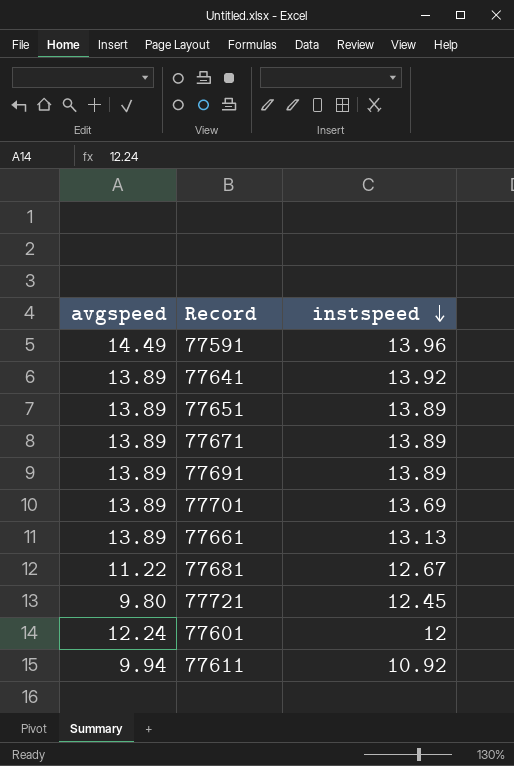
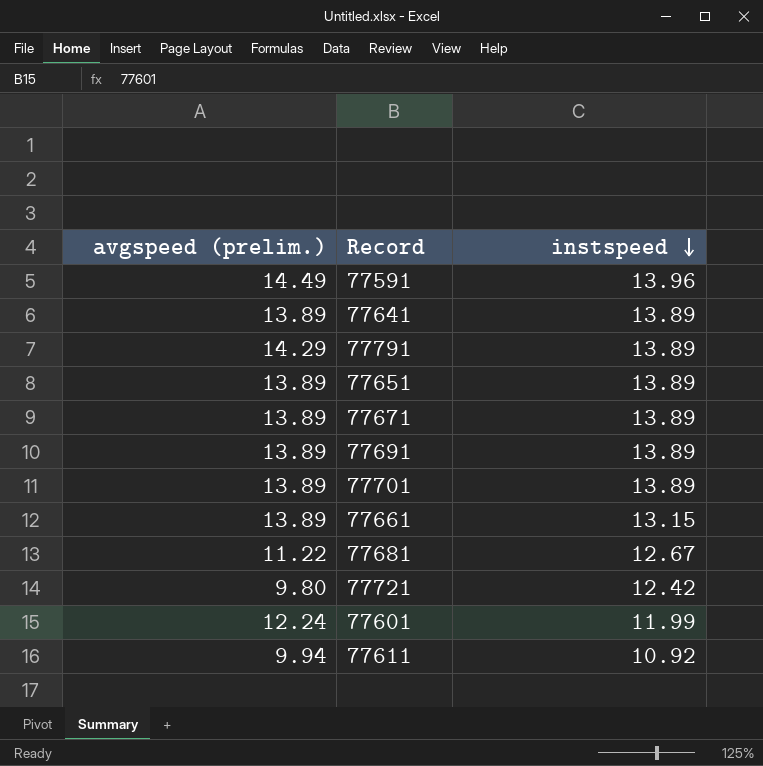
column name: avgspeed -> avgspeed (prelim.)
77641 | instspeed: 13.92 -> 13.89
row 77791: none -> 14.29 | 13.89
77701 | instspeed: 13.69 -> 13.89
77661 | instspeed: 13.13 -> 13.15
77721 | instspeed: 12.45 -> 12.42
77601 | instspeed: 12 -> 11.99

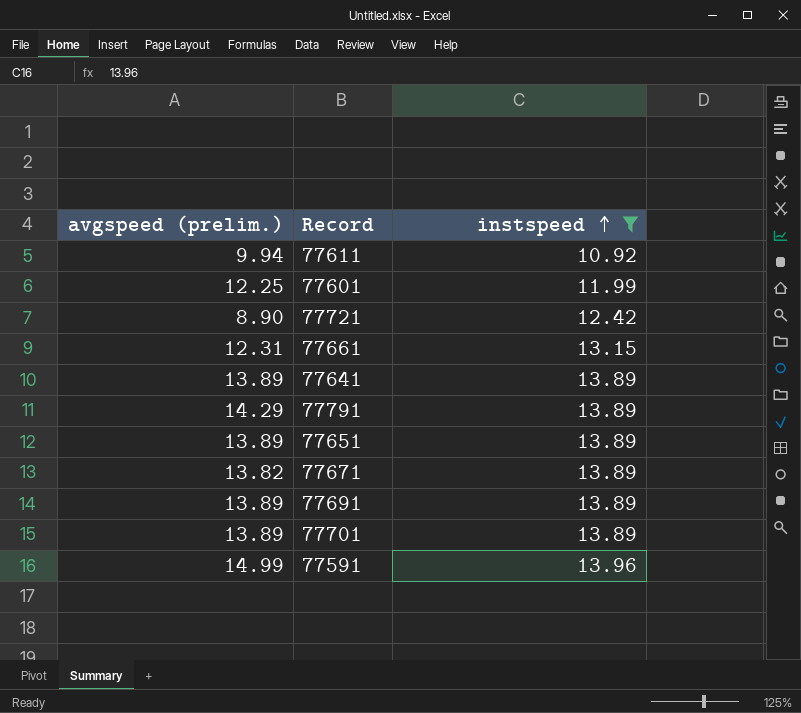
filter: none -> instspeed != 12.67
row order: instspeed descending -> instspeed ascending
77601 | avgspeed (prelim.): 12.24 -> 12.25
77721 | avgspeed (prelim.): 9.80 -> 8.90
77661 | avgspeed (prelim.): 13.89 -> 12.31
77671 | avgspeed (prelim.): 13.89 -> 13.82
77591 | avgspeed (prelim.): 14.49 -> 14.99

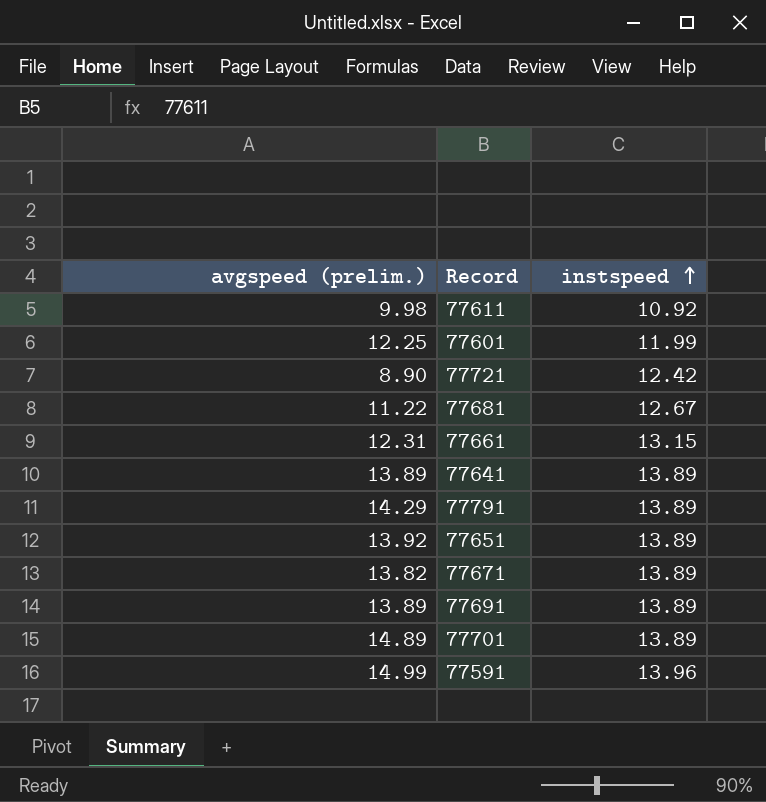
filter: instspeed != 12.67 -> none
77611 | avgspeed (prelim.): 9.94 -> 9.98
77651 | avgspeed (prelim.): 13.89 -> 13.92
77701 | avgspeed (prelim.): 13.89 -> 14.89

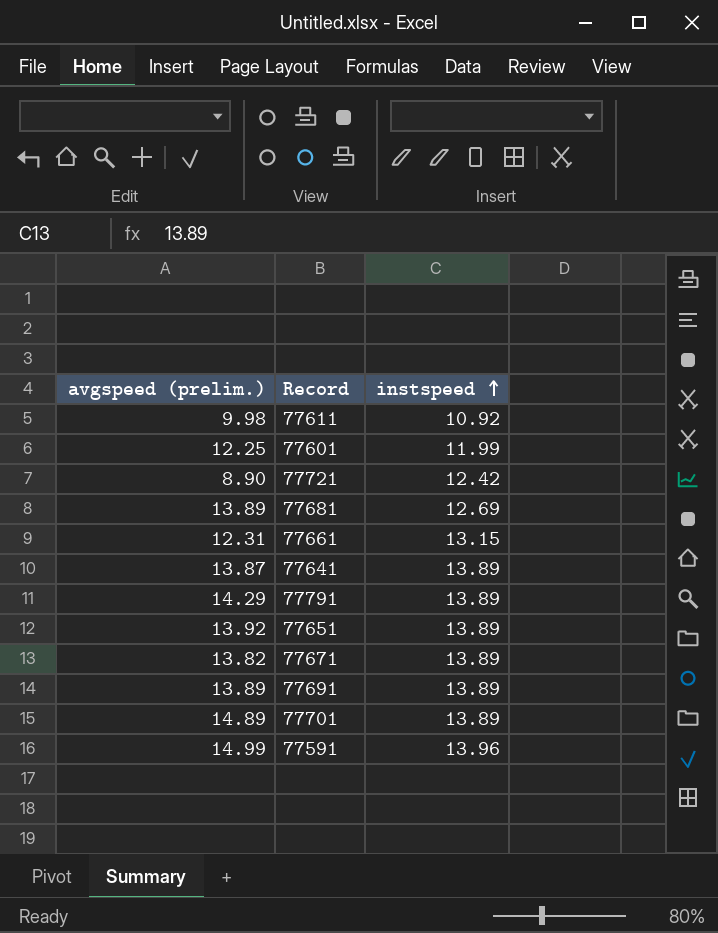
77681 | avgspeed (prelim.): 11.22 -> 13.89
77681 | instspeed: 12.67 -> 12.69
77641 | avgspeed (prelim.): 13.89 -> 13.87

